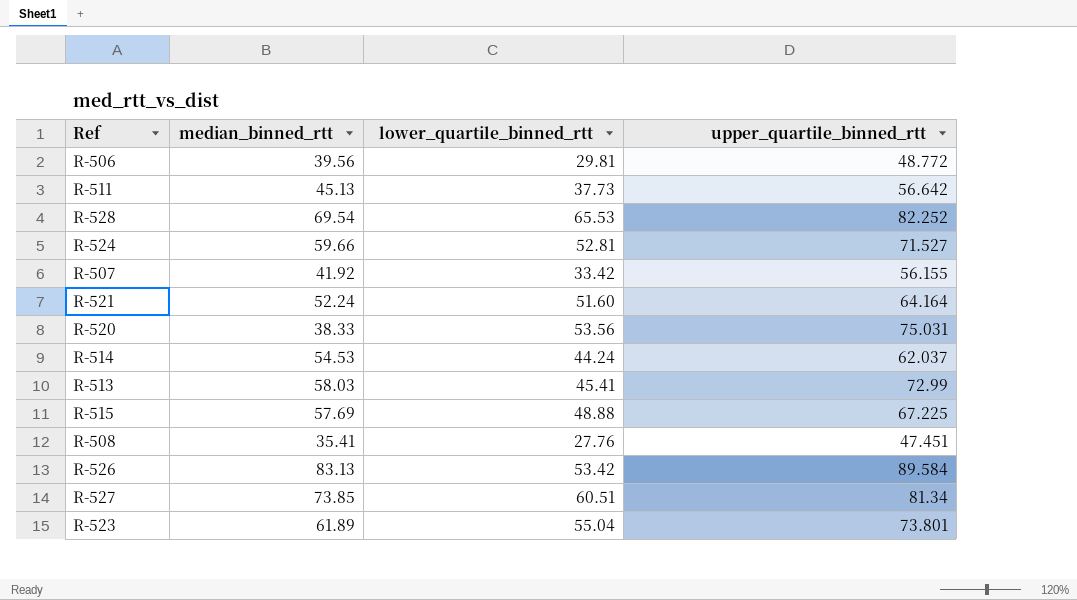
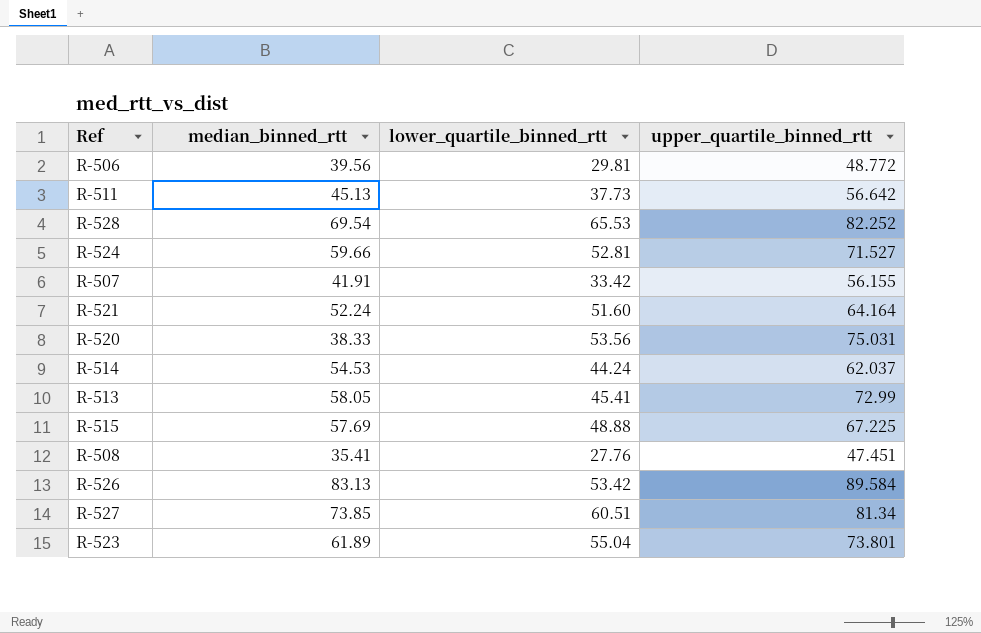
R-507 | median_binned_rtt: 41.92 -> 41.91
R-513 | median_binned_rtt: 58.03 -> 58.05

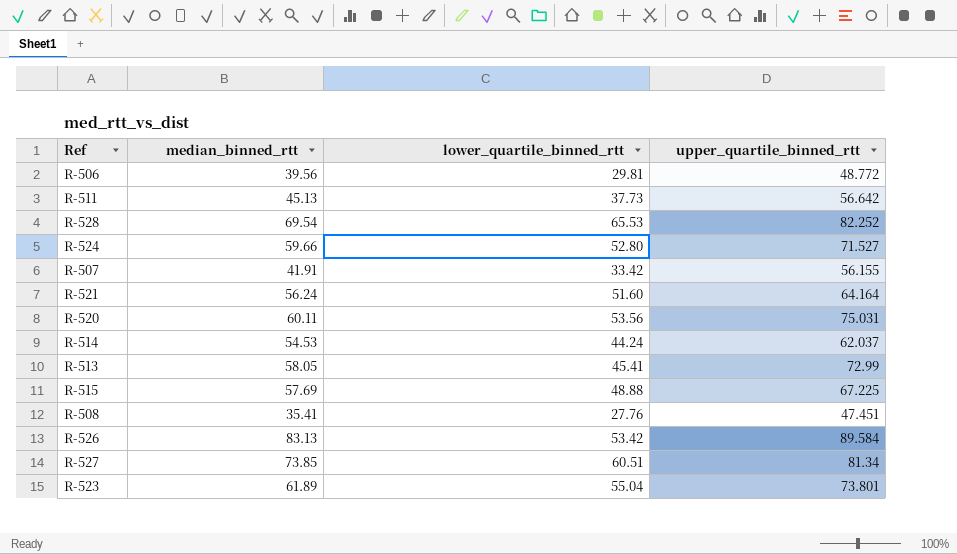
R-524 | lower_quartile_binned_rtt: 52.81 -> 52.80
R-521 | median_binned_rtt: 52.24 -> 56.24
R-520 | median_binned_rtt: 38.33 -> 60.11

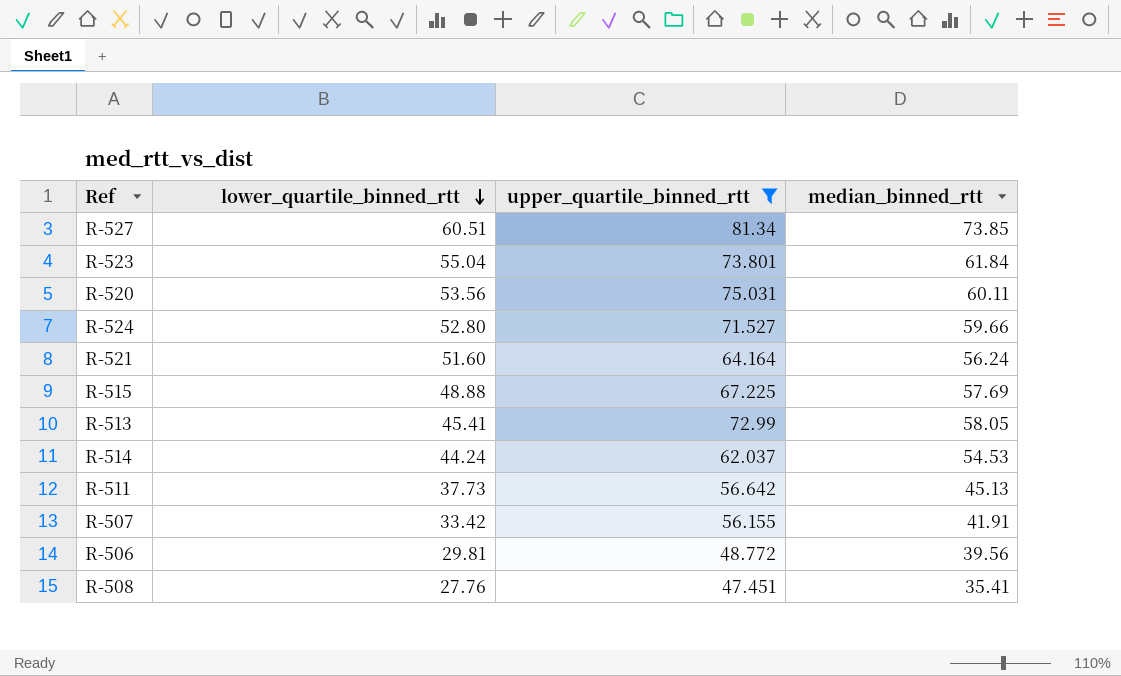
filter: none -> upper_quartile_binned_rtt <= 81.34
row order: none -> lower_quartile_binned_rtt descending
column median_binned_rtt | position: 2 -> 4
R-523 | median_binned_rtt: 61.89 -> 61.84

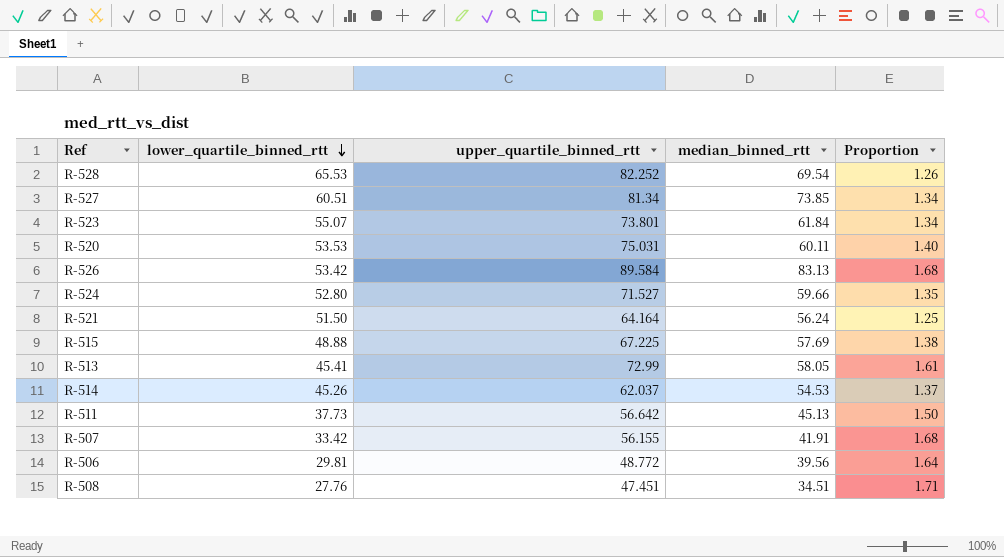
filter: upper_quartile_binned_rtt <= 81.34 -> none
column Proportion | formula: none -> [upper_quartile_binned_rtt] / [lower_quartile_binned_rtt]
R-523 | lower_quartile_binned_rtt: 55.04 -> 55.07
R-520 | lower_quartile_binned_rtt: 53.56 -> 53.53
R-521 | lower_quartile_binned_rtt: 51.60 -> 51.50
R-514 | lower_quartile_binned_rtt: 44.24 -> 45.26
R-508 | median_binned_rtt: 35.41 -> 34.51

